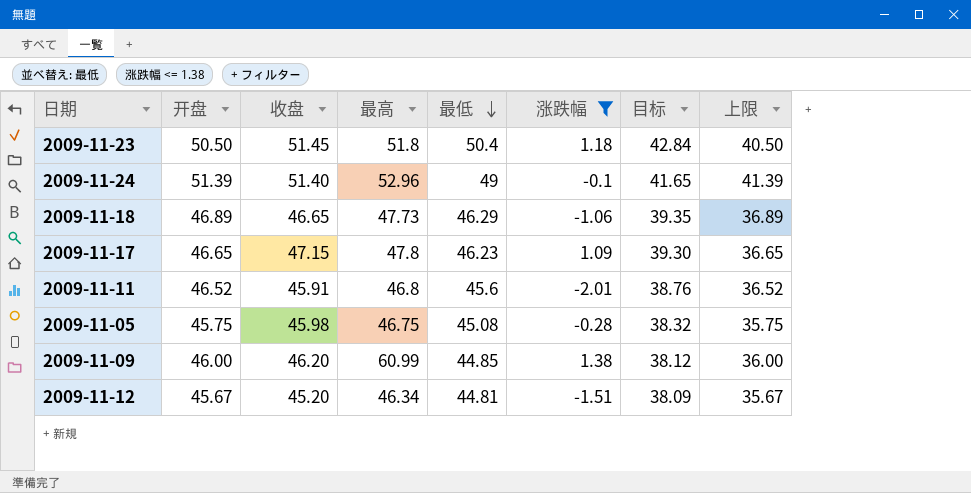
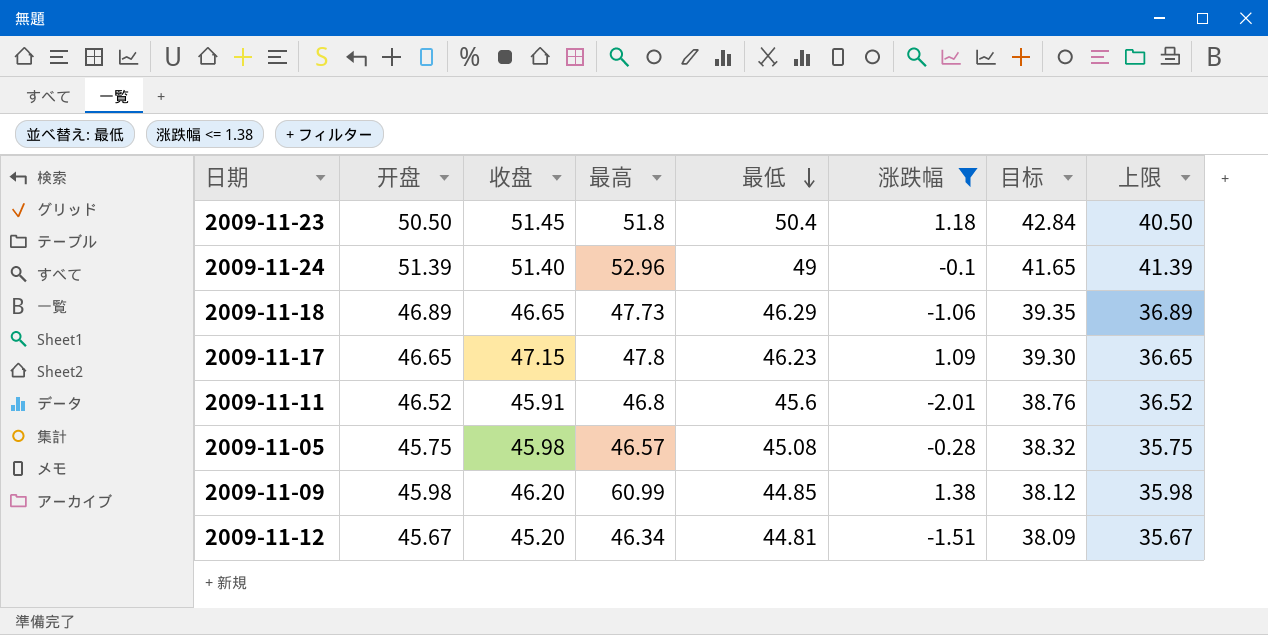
2009-11-05 | 最高: 46.75 -> 46.57
2009-11-09 | 开盘: 46.00 -> 45.98
2009-11-09 | 上限: 36.00 -> 35.98

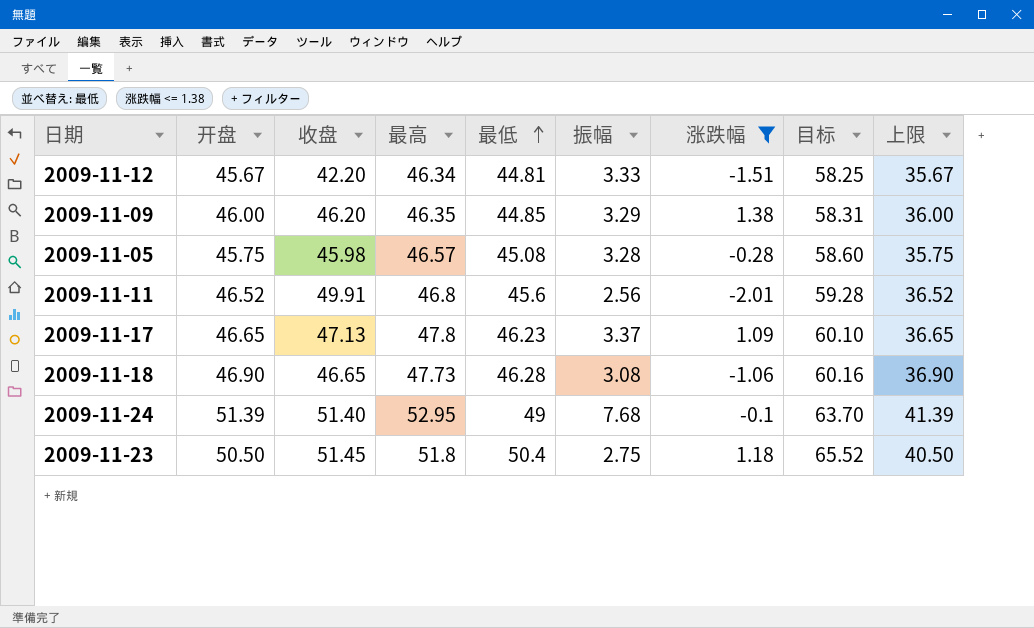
row order: 最低 descending -> 最低 ascending
column 振幅 | position: none -> 6
column 目标 | formula: [最低] * 0.85 -> [最低] * 1.3
2009-11-12 | 收盘: 45.20 -> 42.20
2009-11-09 | 开盘: 45.98 -> 46.00
2009-11-09 | 最高: 60.99 -> 46.35
2009-11-09 | 上限: 35.98 -> 36.00
2009-11-11 | 收盘: 45.91 -> 49.91
2009-11-17 | 收盘: 47.15 -> 47.13
2009-11-18 | 开盘: 46.89 -> 46.90
2009-11-18 | 最低: 46.29 -> 46.28
2009-11-18 | 上限: 36.89 -> 36.90
2009-11-24 | 最高: 52.96 -> 52.95

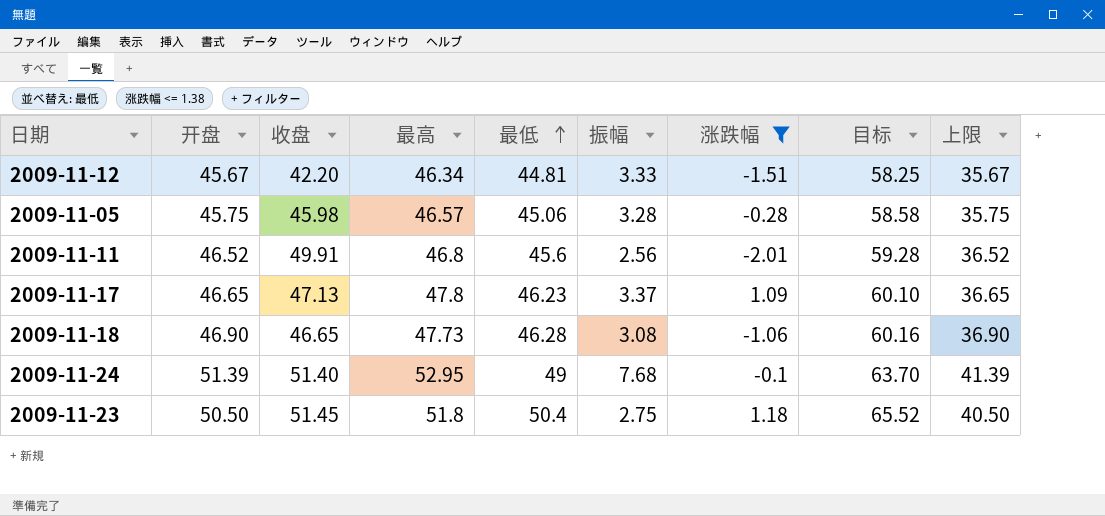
row 2009-11-09: 46.00 | 46.20 | 46.35 | 44.85 | 3.29 | 1.38 | 58.31 | 36.00 -> none
2009-11-05 | 最低: 45.08 -> 45.06
2009-11-05 | 目标: 58.60 -> 58.58

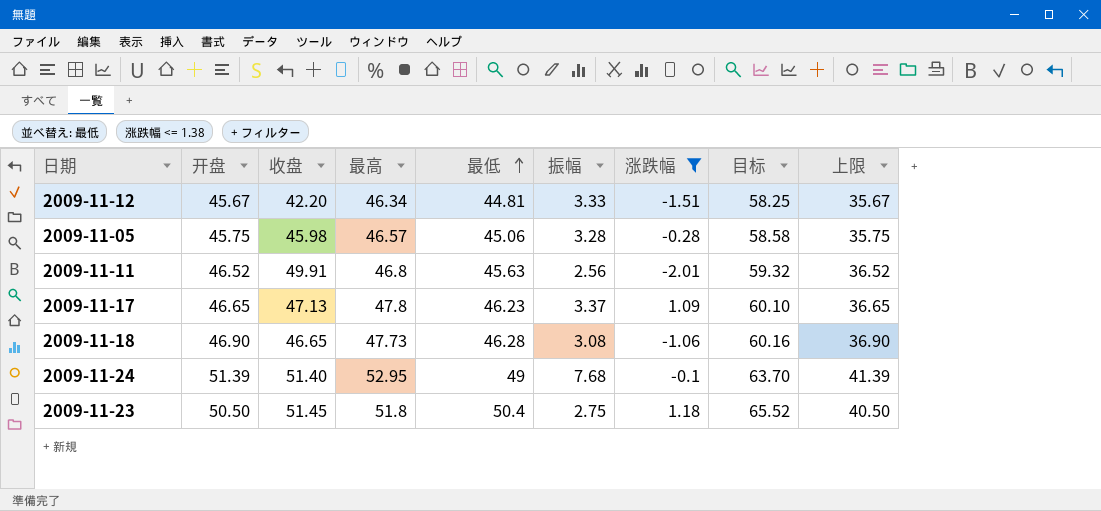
2009-11-11 | 最低: 45.6 -> 45.63
2009-11-11 | 目标: 59.28 -> 59.32

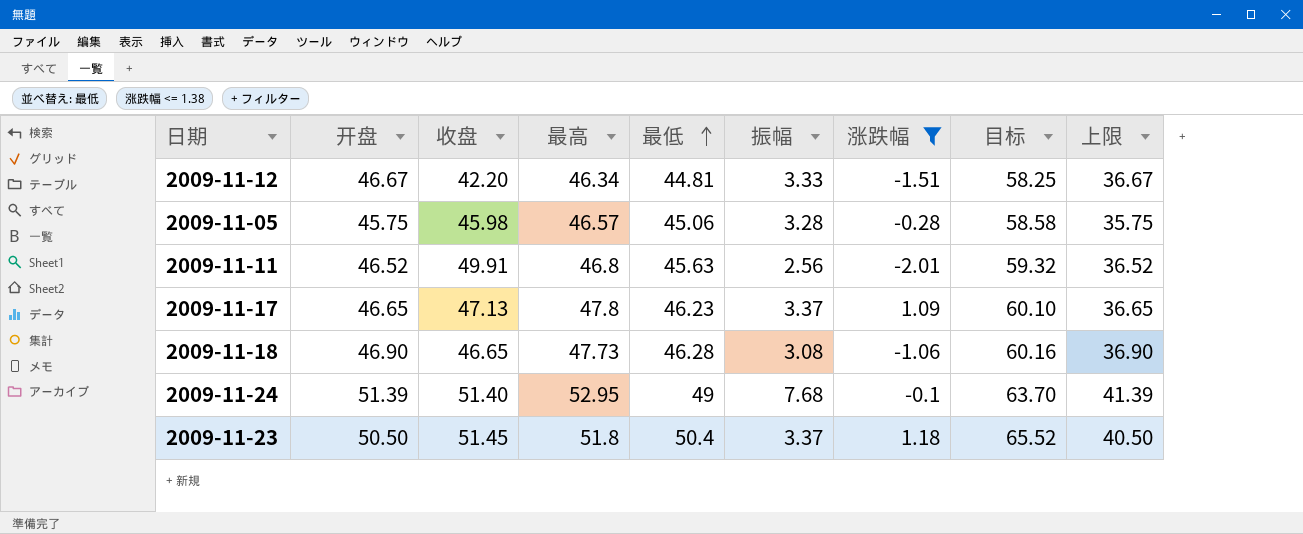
2009-11-12 | 开盘: 45.67 -> 46.67
2009-11-12 | 上限: 35.67 -> 36.67
2009-11-23 | 振幅: 2.75 -> 3.37

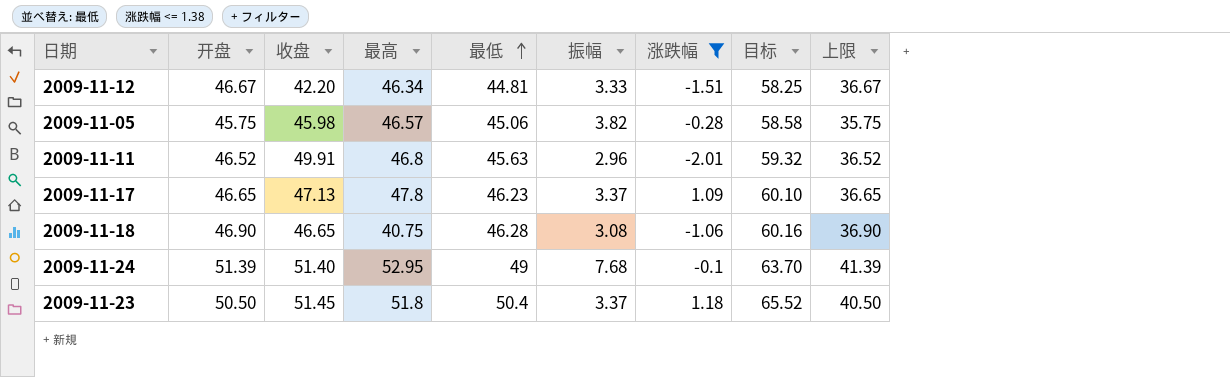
2009-11-05 | 振幅: 3.28 -> 3.82
2009-11-11 | 振幅: 2.56 -> 2.96
2009-11-18 | 最高: 47.73 -> 40.75

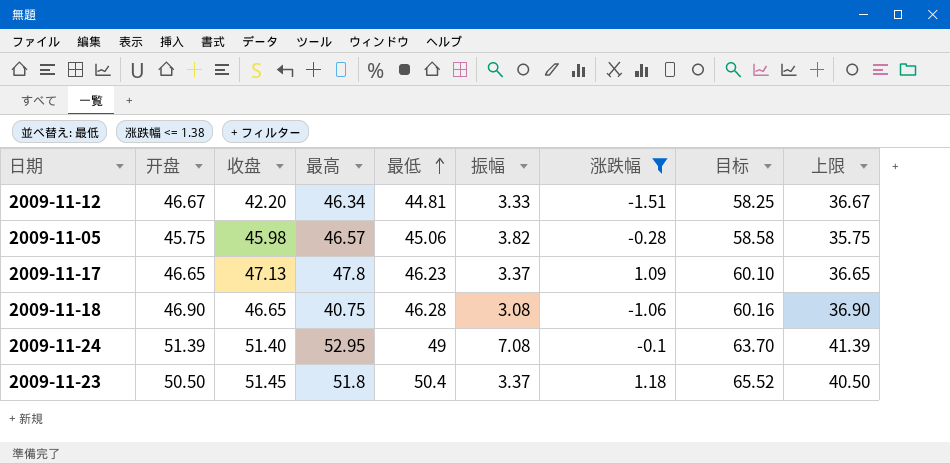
row 2009-11-11: 46.52 | 49.91 | 46.8 | 45.63 | 2.96 | -2.01 | 59.32 | 36.52 -> none
2009-11-24 | 振幅: 7.68 -> 7.08

